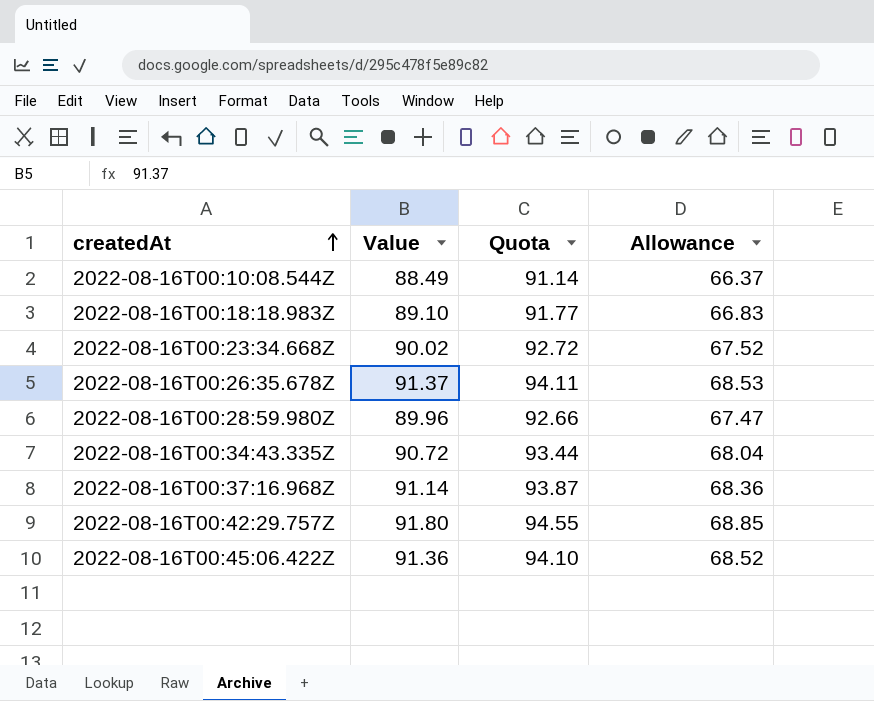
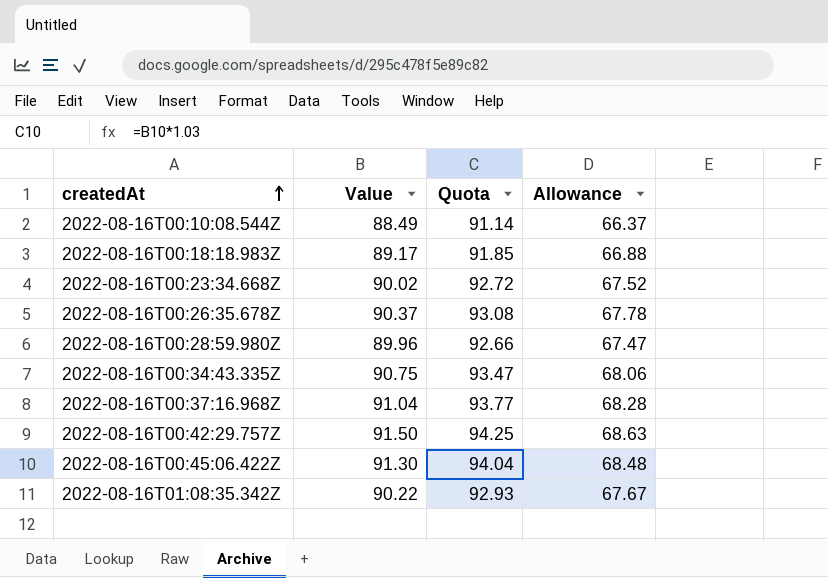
2022-08-16T00:18:18.983Z | Value: 89.10 -> 89.17
2022-08-16T00:18:18.983Z | Quota: 91.77 -> 91.85
2022-08-16T00:18:18.983Z | Allowance: 66.83 -> 66.88
2022-08-16T00:26:35.678Z | Value: 91.37 -> 90.37
2022-08-16T00:26:35.678Z | Quota: 94.11 -> 93.08
2022-08-16T00:26:35.678Z | Allowance: 68.53 -> 67.78
2022-08-16T00:34:43.335Z | Value: 90.72 -> 90.75
2022-08-16T00:34:43.335Z | Quota: 93.44 -> 93.47
2022-08-16T00:34:43.335Z | Allowance: 68.04 -> 68.06
2022-08-16T00:37:16.968Z | Value: 91.14 -> 91.04
2022-08-16T00:37:16.968Z | Quota: 93.87 -> 93.77
2022-08-16T00:37:16.968Z | Allowance: 68.36 -> 68.28
2022-08-16T00:42:29.757Z | Value: 91.80 -> 91.50
2022-08-16T00:42:29.757Z | Quota: 94.55 -> 94.25
2022-08-16T00:42:29.757Z | Allowance: 68.85 -> 68.63
2022-08-16T00:45:06.422Z | Value: 91.36 -> 91.30
2022-08-16T00:45:06.422Z | Quota: 94.10 -> 94.04
2022-08-16T00:45:06.422Z | Allowance: 68.52 -> 68.48
row 2022-08-16T01:08:35.342Z: none -> 90.22 | 92.93 | 67.67

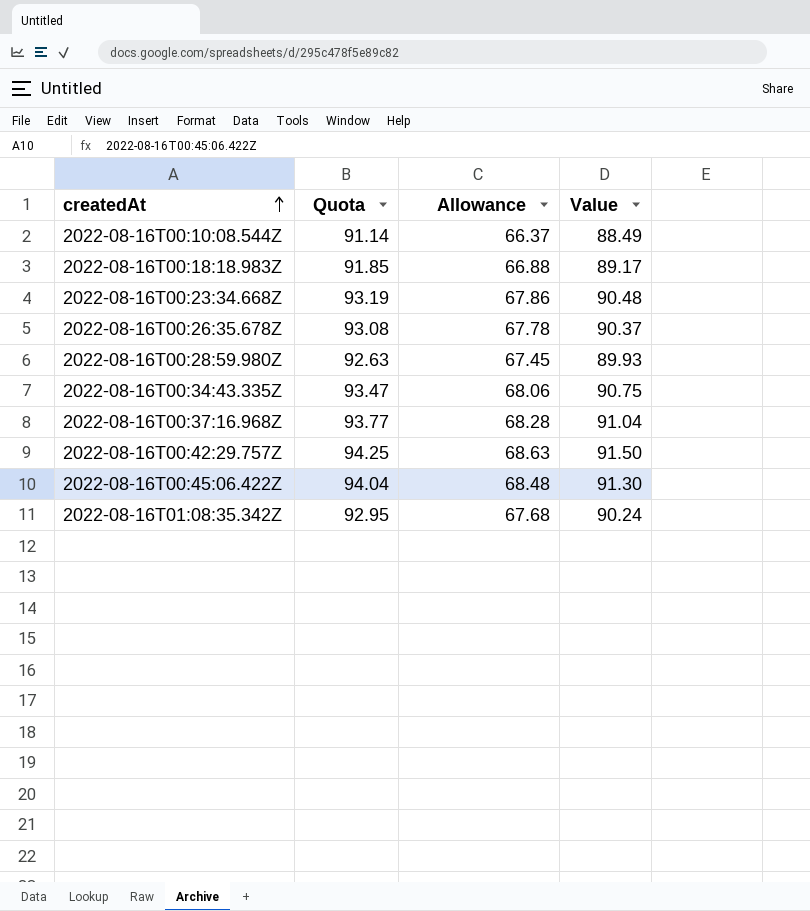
column Value | position: 2 -> 4
2022-08-16T00:23:34.668Z | Quota: 92.72 -> 93.19
2022-08-16T00:23:34.668Z | Allowance: 67.52 -> 67.86
2022-08-16T00:23:34.668Z | Value: 90.02 -> 90.48
2022-08-16T00:28:59.980Z | Quota: 92.66 -> 92.63
2022-08-16T00:28:59.980Z | Allowance: 67.47 -> 67.45
2022-08-16T00:28:59.980Z | Value: 89.96 -> 89.93
2022-08-16T01:08:35.342Z | Quota: 92.93 -> 92.95
2022-08-16T01:08:35.342Z | Allowance: 67.67 -> 67.68
2022-08-16T01:08:35.342Z | Value: 90.22 -> 90.24

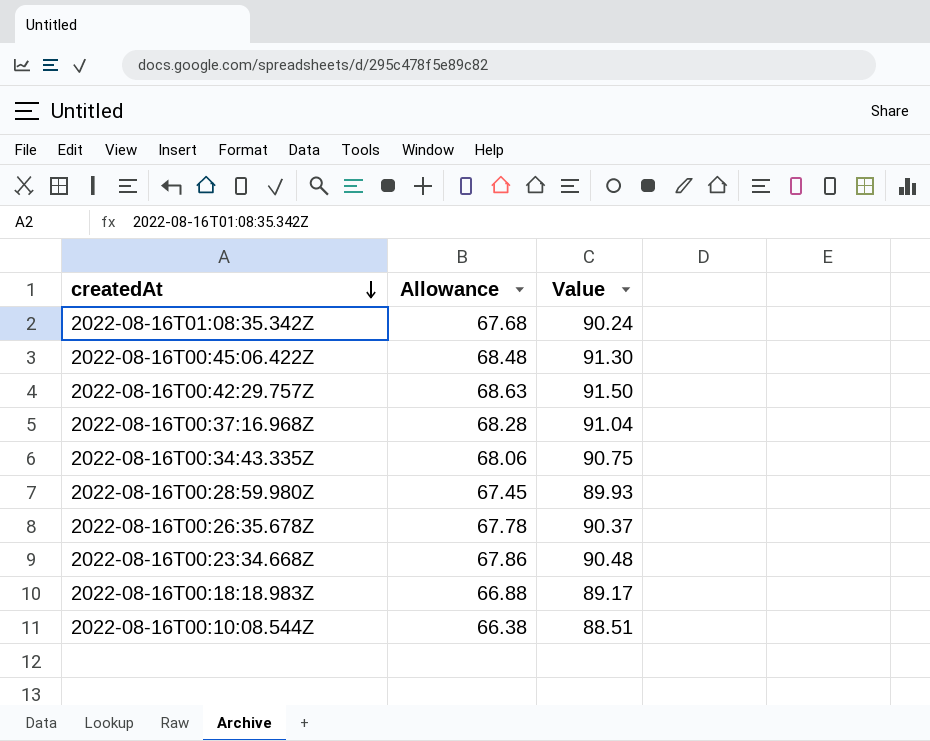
row order: createdAt ascending -> createdAt descending
column Quota | formula: [Value] * 1.03 -> none
2022-08-16T00:10:08.544Z | Allowance: 66.37 -> 66.38
2022-08-16T00:10:08.544Z | Value: 88.49 -> 88.51

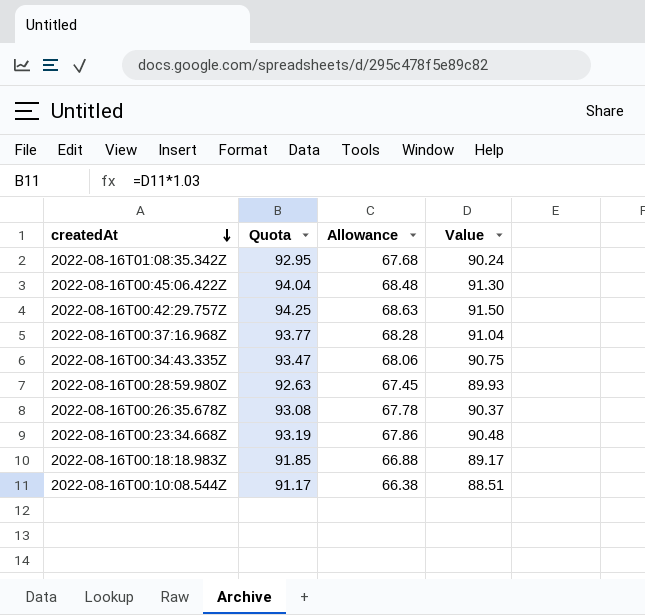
column Quota | formula: none -> [Value] * 1.03

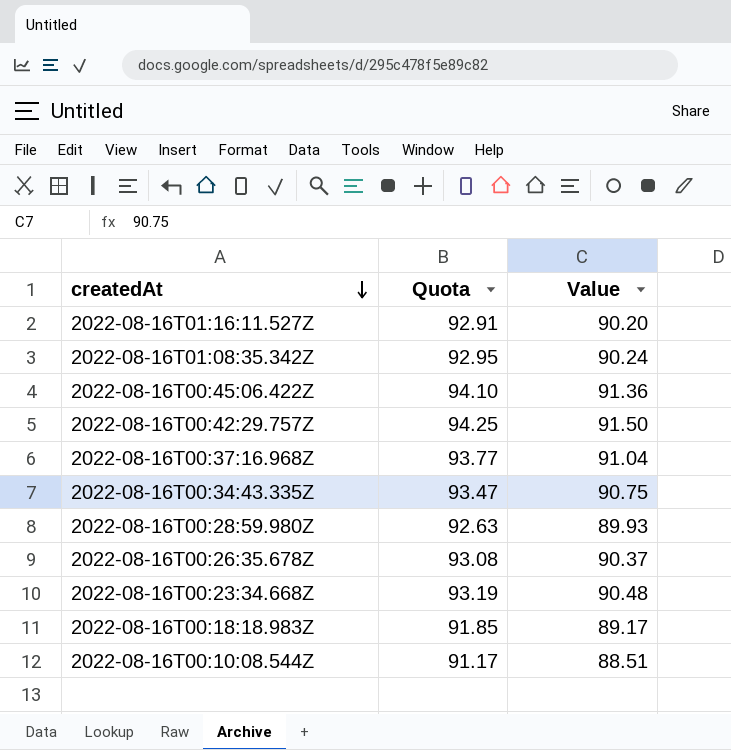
column Allowance | formula: [Value] * 0.75 -> none
row 2022-08-16T01:16:11.527Z: none -> 92.91 | 90.20
2022-08-16T00:45:06.422Z | Quota: 94.04 -> 94.10
2022-08-16T00:45:06.422Z | Value: 91.30 -> 91.36

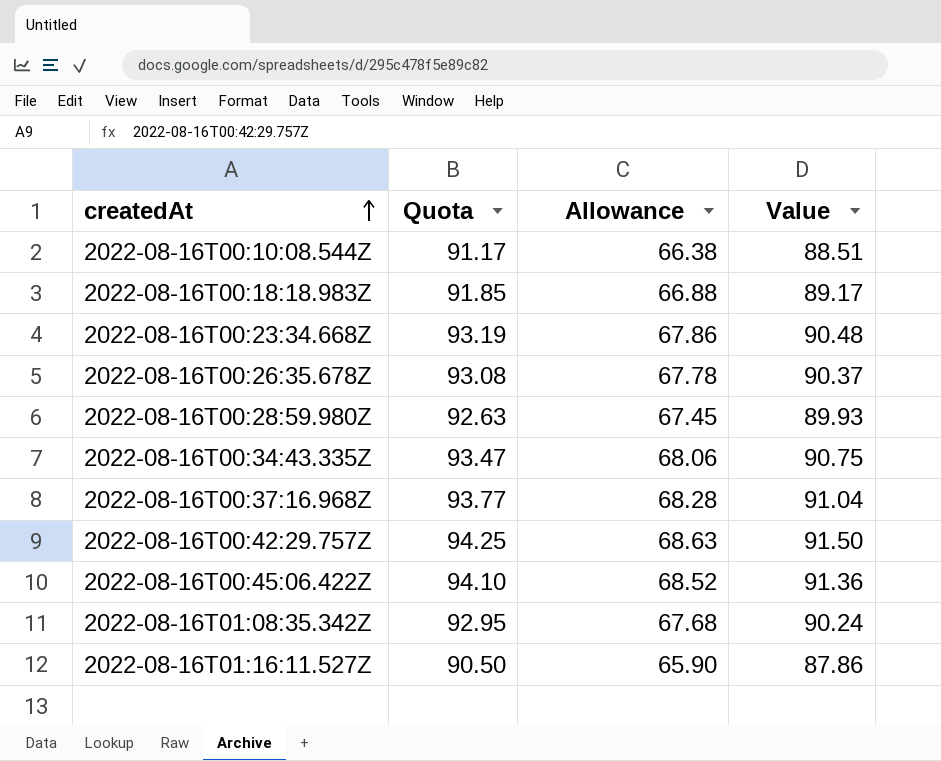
row order: createdAt descending -> createdAt ascending
column Allowance | formula: none -> [Value] * 0.75
2022-08-16T01:16:11.527Z | Quota: 92.91 -> 90.50
2022-08-16T01:16:11.527Z | Value: 90.20 -> 87.86

